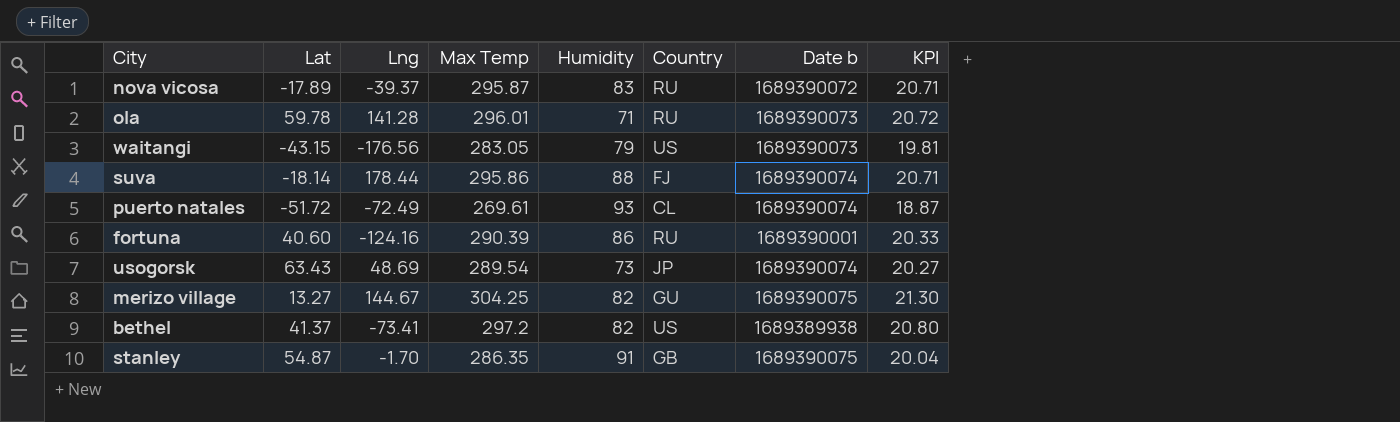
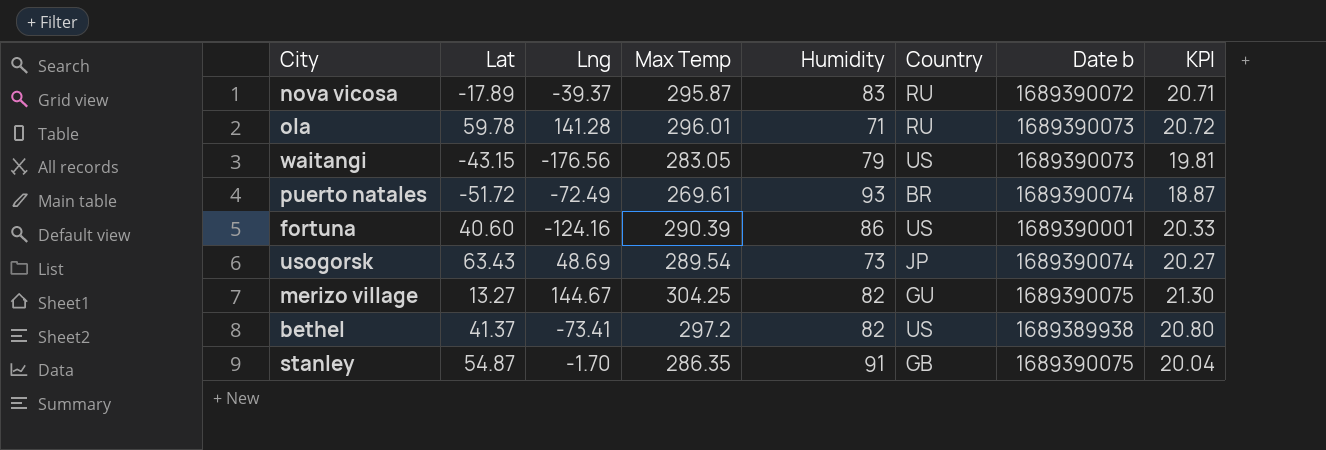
row suva: -18.14 | 178.44 | 295.86 | 88 | FJ | 1689390074 | 20.71 -> none
puerto natales | Country: CL -> BR
fortuna | Country: RU -> US

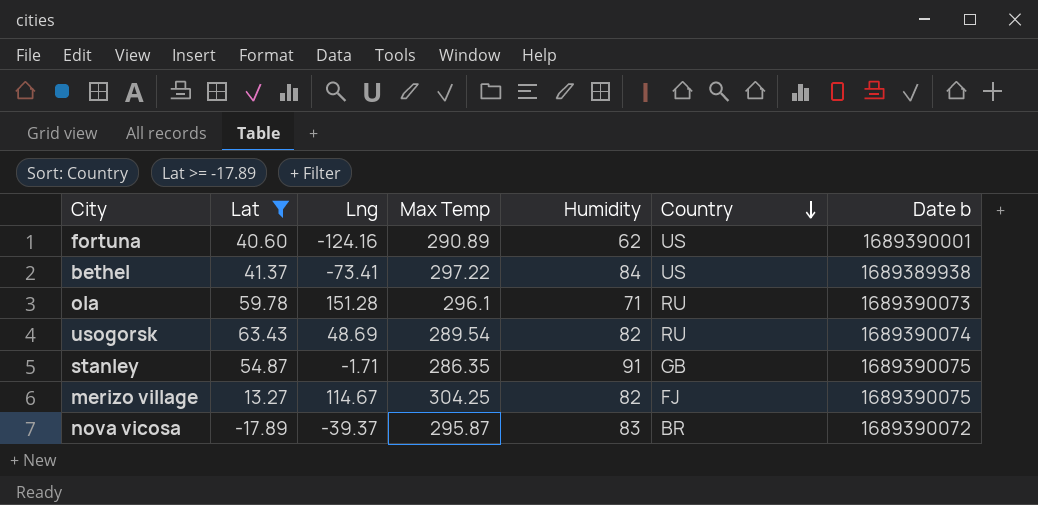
filter: none -> Lat >= -17.89
row order: none -> Country descending
column KPI | formula: [Max Temp] * 0.07 -> none
fortuna | Max Temp: 290.39 -> 290.89
fortuna | Humidity: 86 -> 62
bethel | Max Temp: 297.2 -> 297.22
bethel | Humidity: 82 -> 84
ola | Lng: 141.28 -> 151.28
ola | Max Temp: 296.01 -> 296.1
usogorsk | Humidity: 73 -> 82
usogorsk | Country: JP -> RU
stanley | Lng: -1.70 -> -1.71
merizo village | Lng: 144.67 -> 114.67
merizo village | Country: GU -> FJ
nova vicosa | Country: RU -> BR

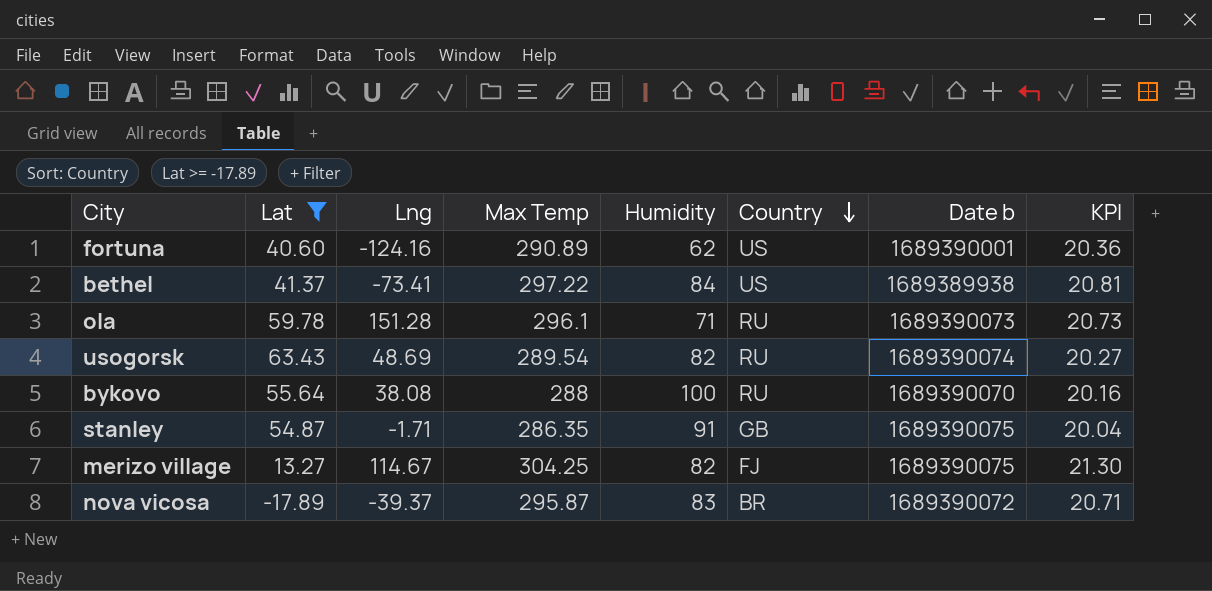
column KPI | formula: none -> [Max Temp] * 0.07
row bykovo: none -> 55.64 | 38.08 | 288 | 100 | RU | 1689390070 | 20.16

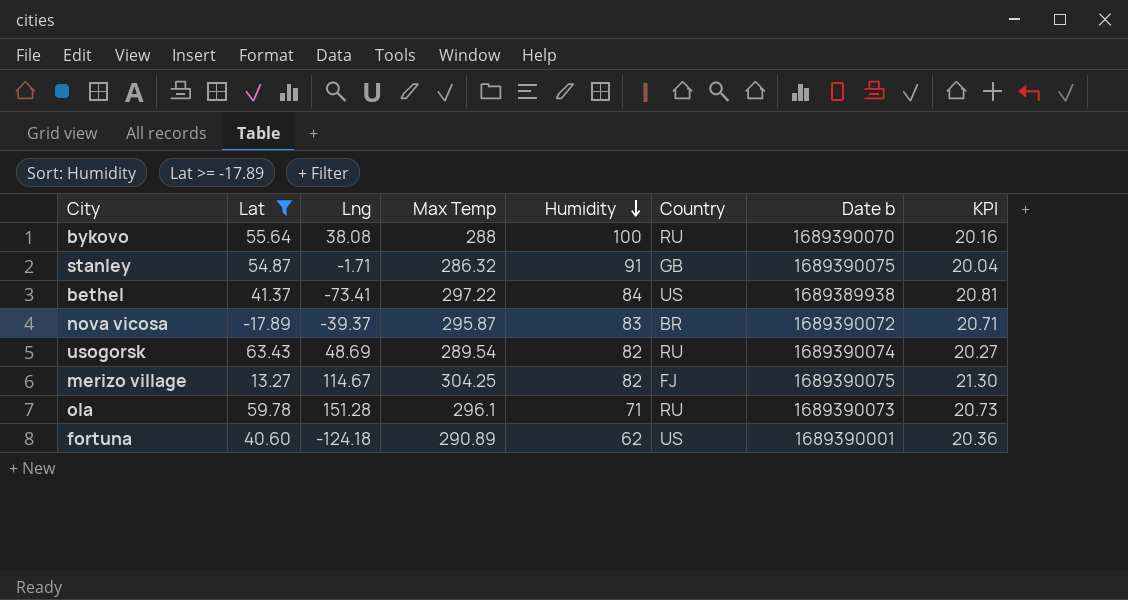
row order: Country descending -> Humidity descending
stanley | Max Temp: 286.35 -> 286.32
fortuna | Lng: -124.16 -> -124.18

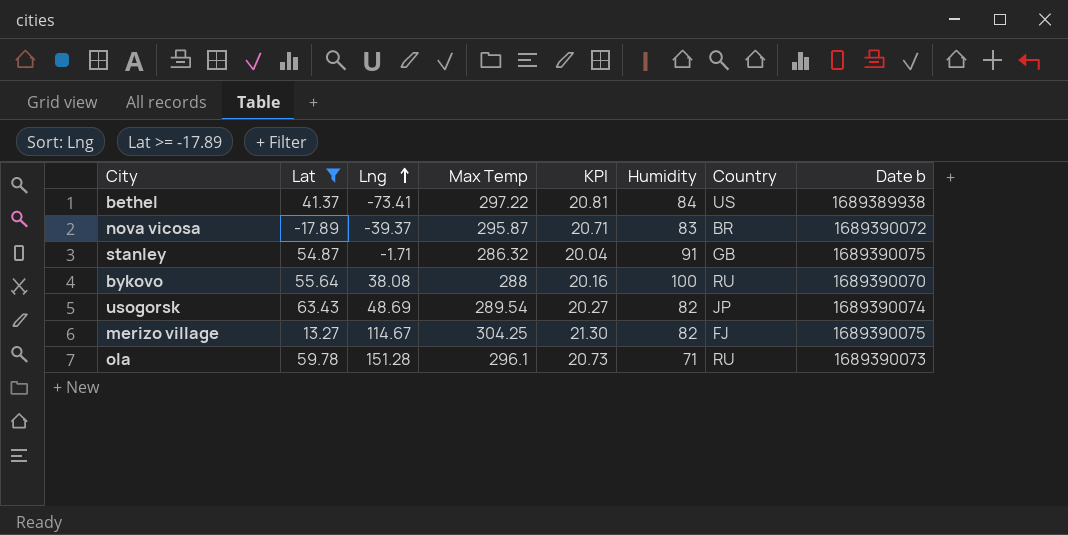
row order: Humidity descending -> Lng ascending
column KPI | position: 8 -> 5
row fortuna: 40.60 | -124.18 | 290.89 | 62 | US | 1689390001 | 20.36 -> none
usogorsk | Country: RU -> JP

